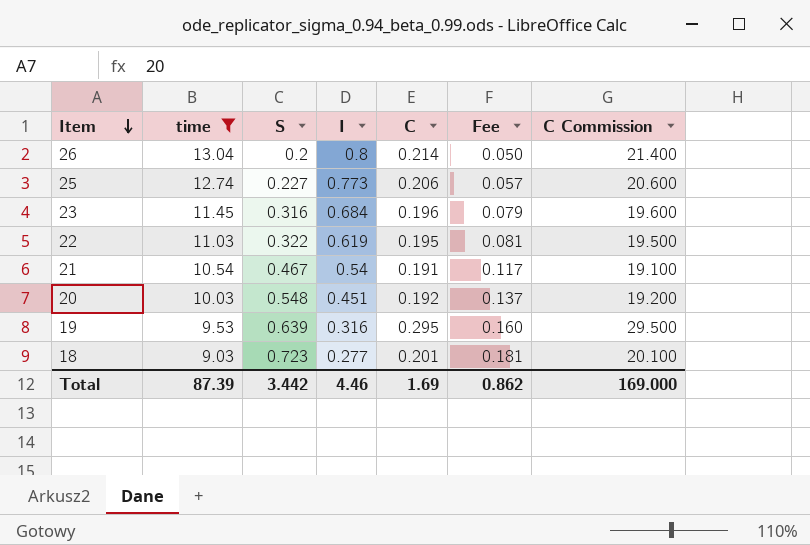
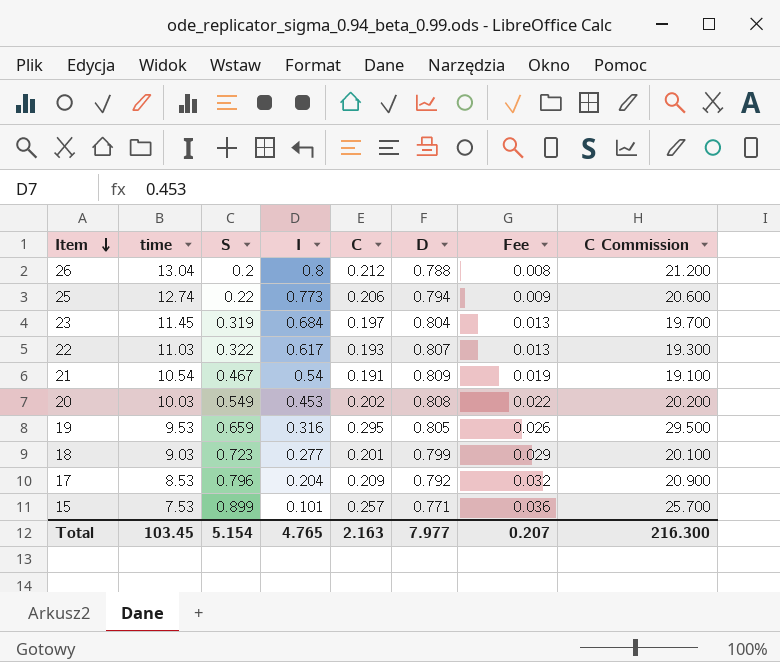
filter: time >= 9.03 -> none
column D | position: none -> 6
column Fee | formula: [S] * 0.25 -> [S] * 0.04
26 | C: 0.214 -> 0.212
26 | C Commission: 21.400 -> 21.200
25 | S: 0.227 -> 0.22
23 | S: 0.316 -> 0.319
23 | C: 0.196 -> 0.197
23 | C Commission: 19.600 -> 19.700
22 | I: 0.619 -> 0.617
22 | C: 0.195 -> 0.193
22 | C Commission: 19.500 -> 19.300
20 | S: 0.548 -> 0.549
20 | I: 0.451 -> 0.453
20 | C: 0.192 -> 0.202
20 | C Commission: 19.200 -> 20.200
19 | S: 0.639 -> 0.659
Total | time: 87.39 -> 103.45
Total | S: 3.442 -> 5.154
Total | I: 4.46 -> 4.765
Total | C: 1.69 -> 2.163
Total | Fee: 0.862 -> 0.207
Total | C Commission: 169.000 -> 216.300

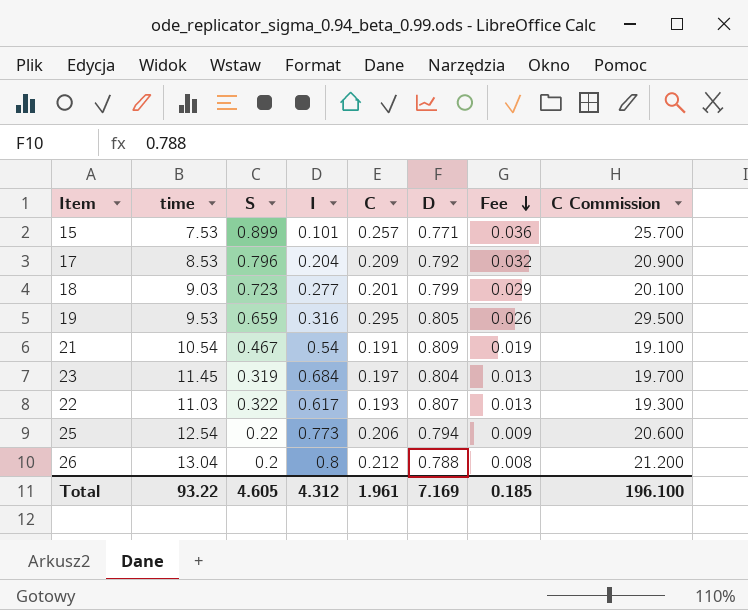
row order: Item descending -> Fee descending
row 20: 10.03 | 0.549 | 0.453 | 0.202 | 0.808 | 0.022 | 20.200 -> none
25 | time: 12.74 -> 12.54
Total | time: 103.45 -> 93.22
Total | S: 5.154 -> 4.605
Total | I: 4.765 -> 4.312
Total | C: 2.163 -> 1.961
Total | D: 7.977 -> 7.169
Total | Fee: 0.207 -> 0.185
Total | C Commission: 216.300 -> 196.100

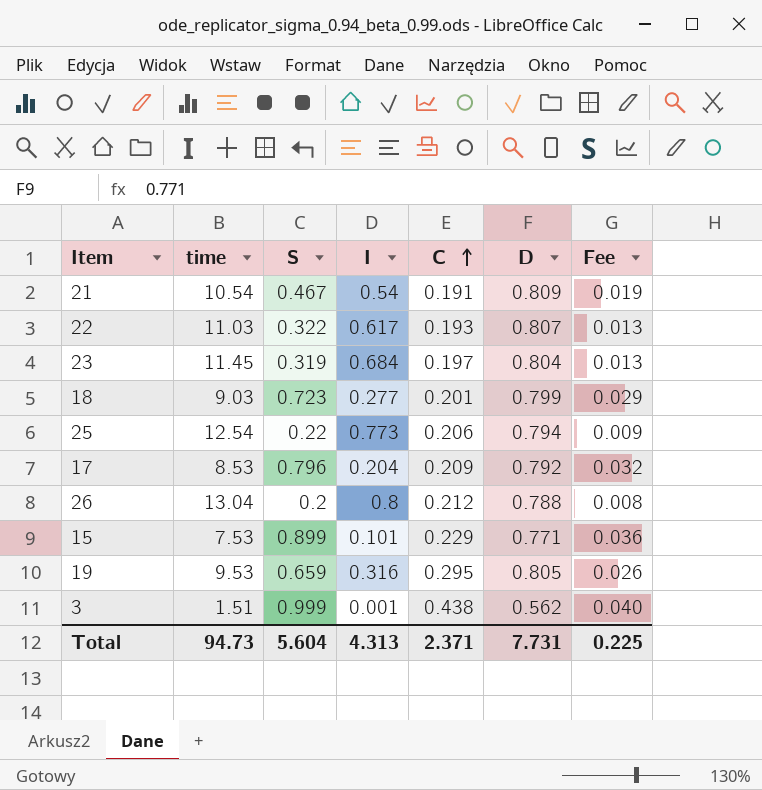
row order: Fee descending -> C ascending
column C Commission | formula: [C] * 100 -> none
15 | C: 0.257 -> 0.229
row 3: none -> 1.51 | 0.999 | 0.001 | 0.438 | 0.562 | 0.040
Total | time: 93.22 -> 94.73
Total | S: 4.605 -> 5.604
Total | I: 4.312 -> 4.313
Total | C: 1.961 -> 2.371
Total | D: 7.169 -> 7.731
Total | Fee: 0.185 -> 0.225

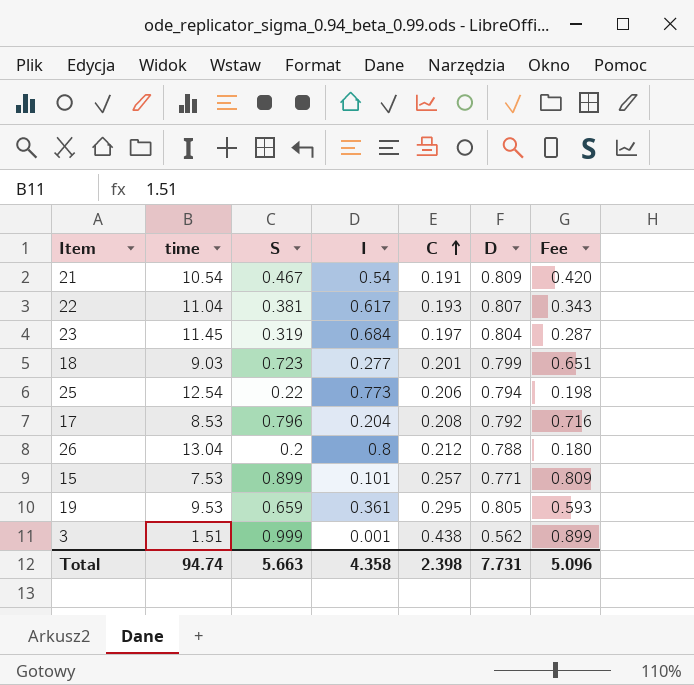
column Fee | formula: [S] * 0.04 -> [S] * 0.9
22 | time: 11.03 -> 11.04
22 | S: 0.322 -> 0.381
17 | C: 0.209 -> 0.208
15 | C: 0.229 -> 0.257
19 | I: 0.316 -> 0.361
Total | time: 94.73 -> 94.74
Total | S: 5.604 -> 5.663
Total | I: 4.313 -> 4.358
Total | C: 2.371 -> 2.398
Total | Fee: 0.225 -> 5.096

